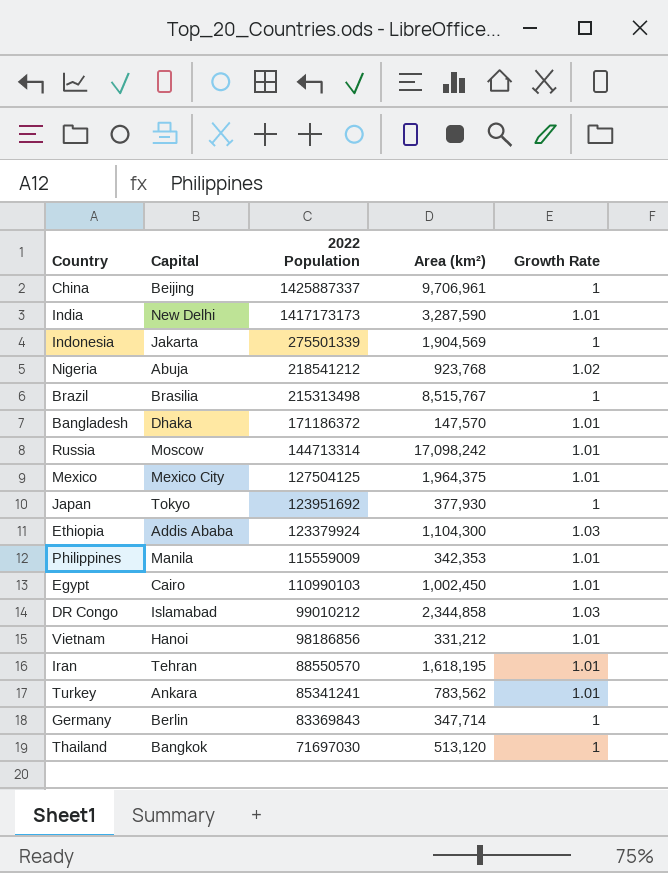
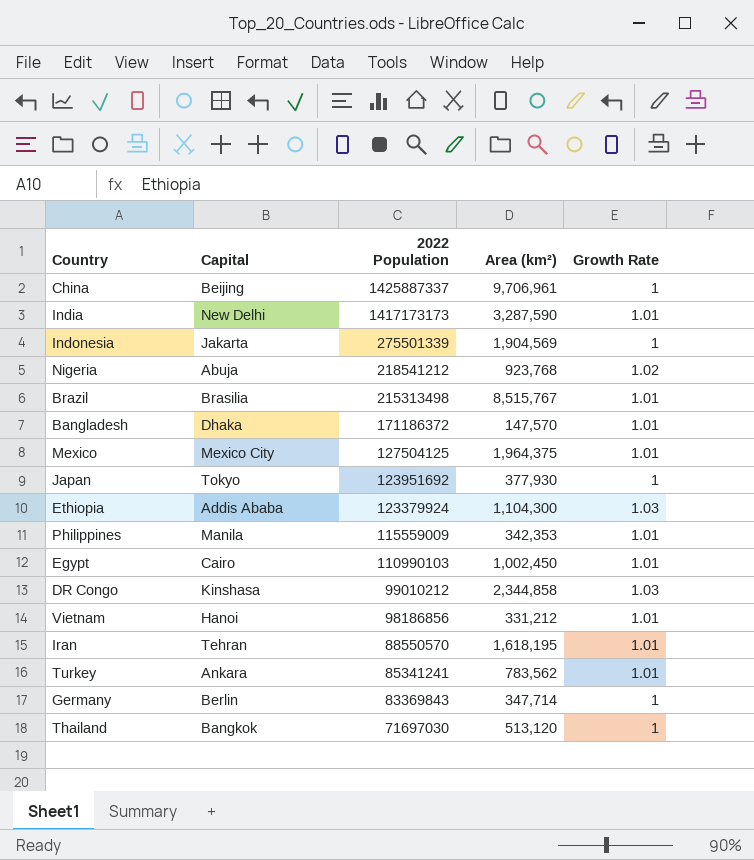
row Russia: Moscow | 144713314 | 17,098,242 | 1.01 -> none
Brazil | Growth Rate: 1 -> 1.01
DR Congo | Capital: Islamabad -> Kinshasa

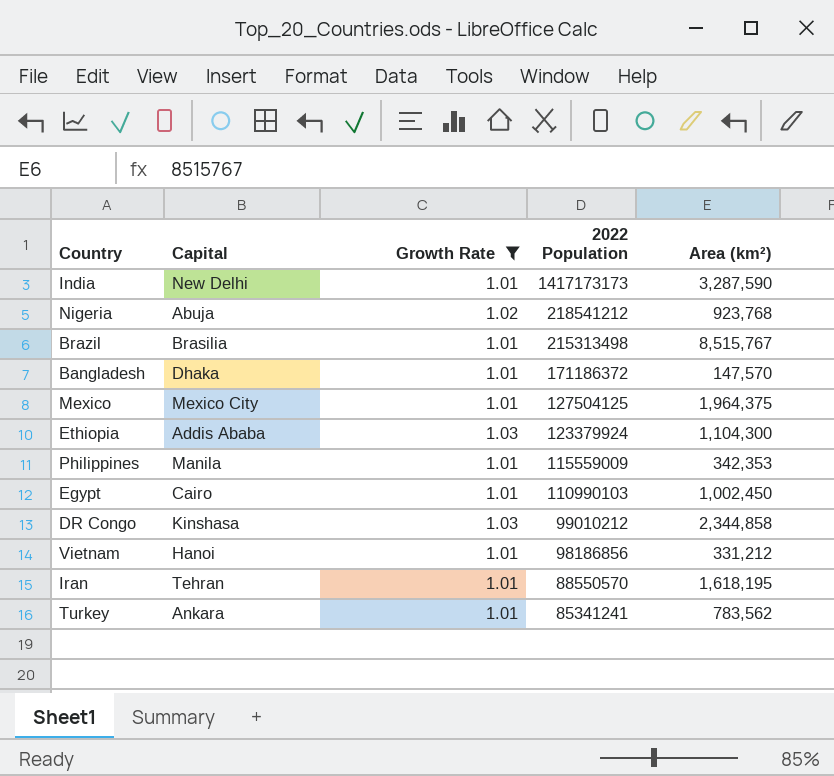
filter: none -> Growth Rate != 1
column Growth Rate | position: 5 -> 3

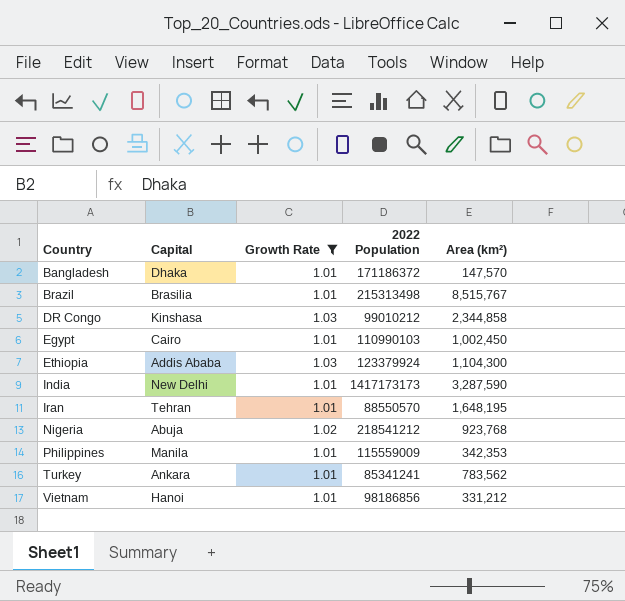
row order: 2022 Population descending -> Country ascending
row Mexico: Mexico City | 1.01 | 127504125 | 1,964,375 -> none
Iran | Area (km²): 1,618,195 -> 1,648,195

